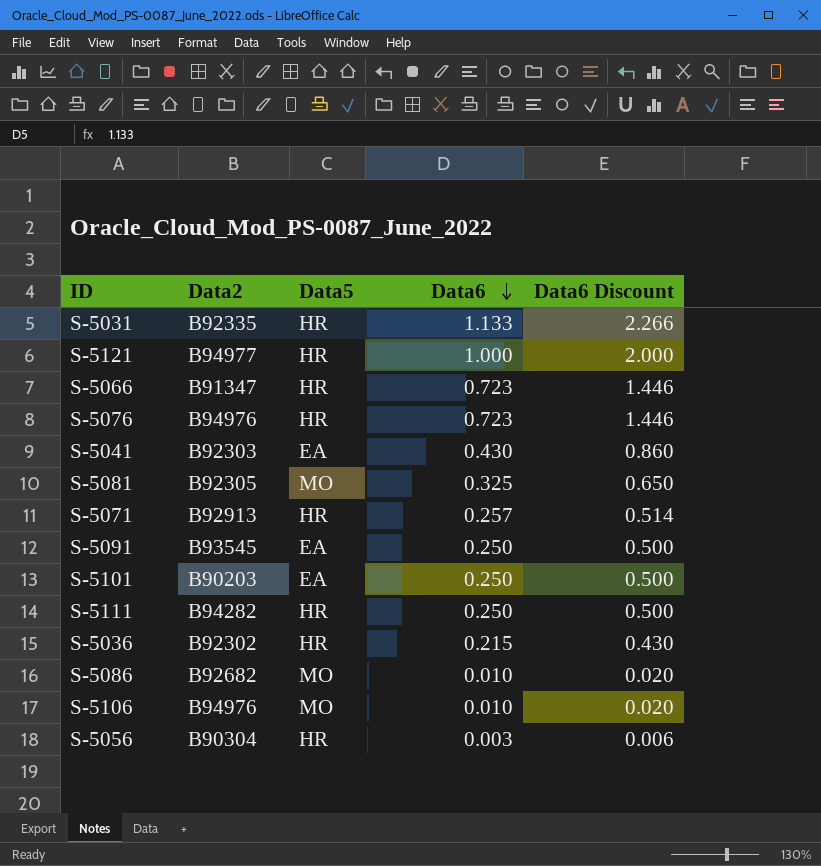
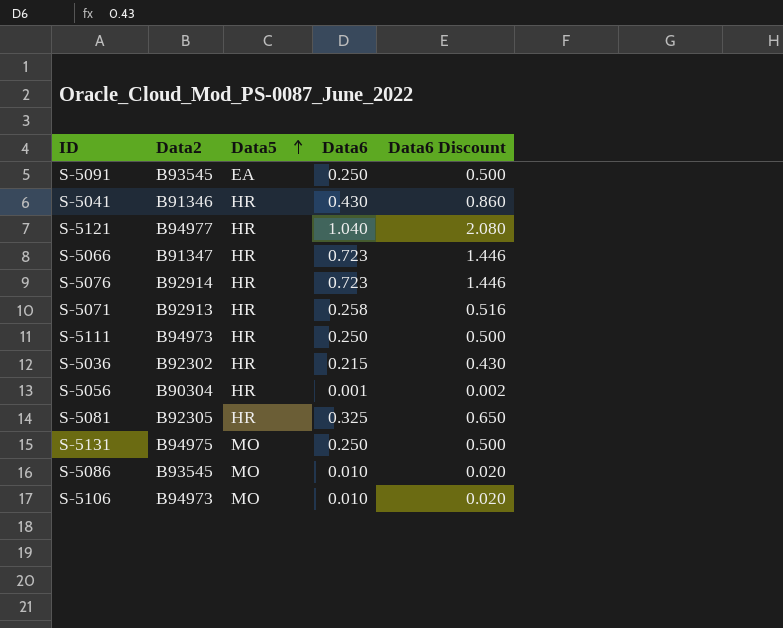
row order: Data6 descending -> Data5 ascending
row S-5031: B92335 | HR | 1.133 | 2.266 -> none
row S-5101: B90203 | EA | 0.250 | 0.500 -> none
S-5041 | Data2: B92303 -> B91346
S-5041 | Data5: EA -> HR
S-5121 | Data6: 1.000 -> 1.040
S-5121 | Data6 Discount: 2.000 -> 2.080
S-5076 | Data2: B94976 -> B92914
S-5071 | Data6: 0.257 -> 0.258
S-5071 | Data6 Discount: 0.514 -> 0.516
S-5111 | Data2: B94282 -> B94973
S-5056 | Data6: 0.003 -> 0.001
S-5056 | Data6 Discount: 0.006 -> 0.002
S-5081 | Data5: MO -> HR
row S-5131: none -> B94975 | MO | 0.250 | 0.500
S-5086 | Data2: B92682 -> B93545
S-5106 | Data2: B94976 -> B94973

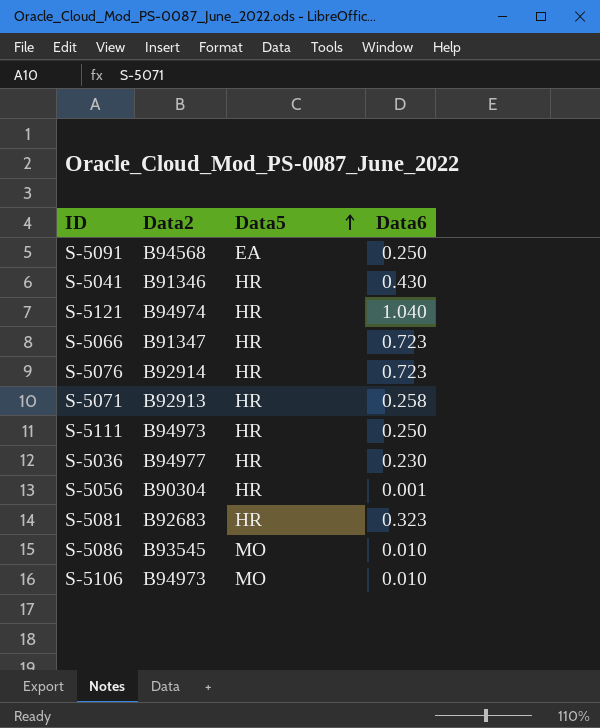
column Data6 Discount | formula: [Data6] * 2 -> none
row S-5131: B94975 | MO | 0.250 | 0.500 -> none
S-5091 | Data2: B93545 -> B94568
S-5121 | Data2: B94977 -> B94974
S-5036 | Data2: B92302 -> B94977
S-5036 | Data6: 0.215 -> 0.230
S-5081 | Data2: B92305 -> B92683
S-5081 | Data6: 0.325 -> 0.323

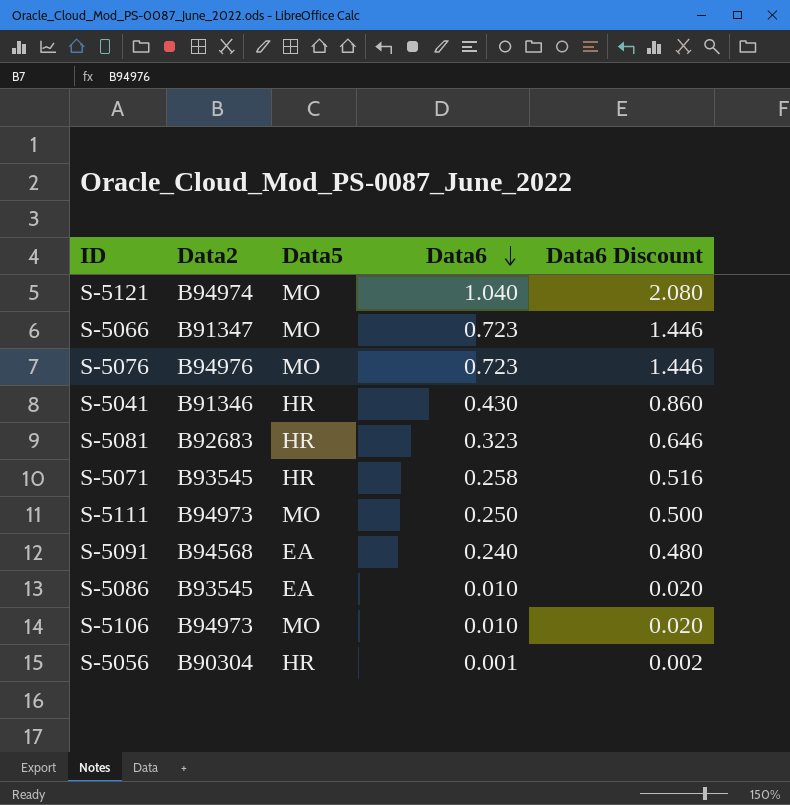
row order: Data5 ascending -> Data6 descending
column Data6 Discount | formula: none -> [Data6] * 2
row S-5036: B94977 | HR | 0.230 -> none
S-5121 | Data5: HR -> MO
S-5066 | Data5: HR -> MO
S-5076 | Data2: B92914 -> B94976
S-5076 | Data5: HR -> MO
S-5071 | Data2: B92913 -> B93545
S-5111 | Data5: HR -> MO
S-5091 | Data6: 0.250 -> 0.240
S-5086 | Data5: MO -> EA

